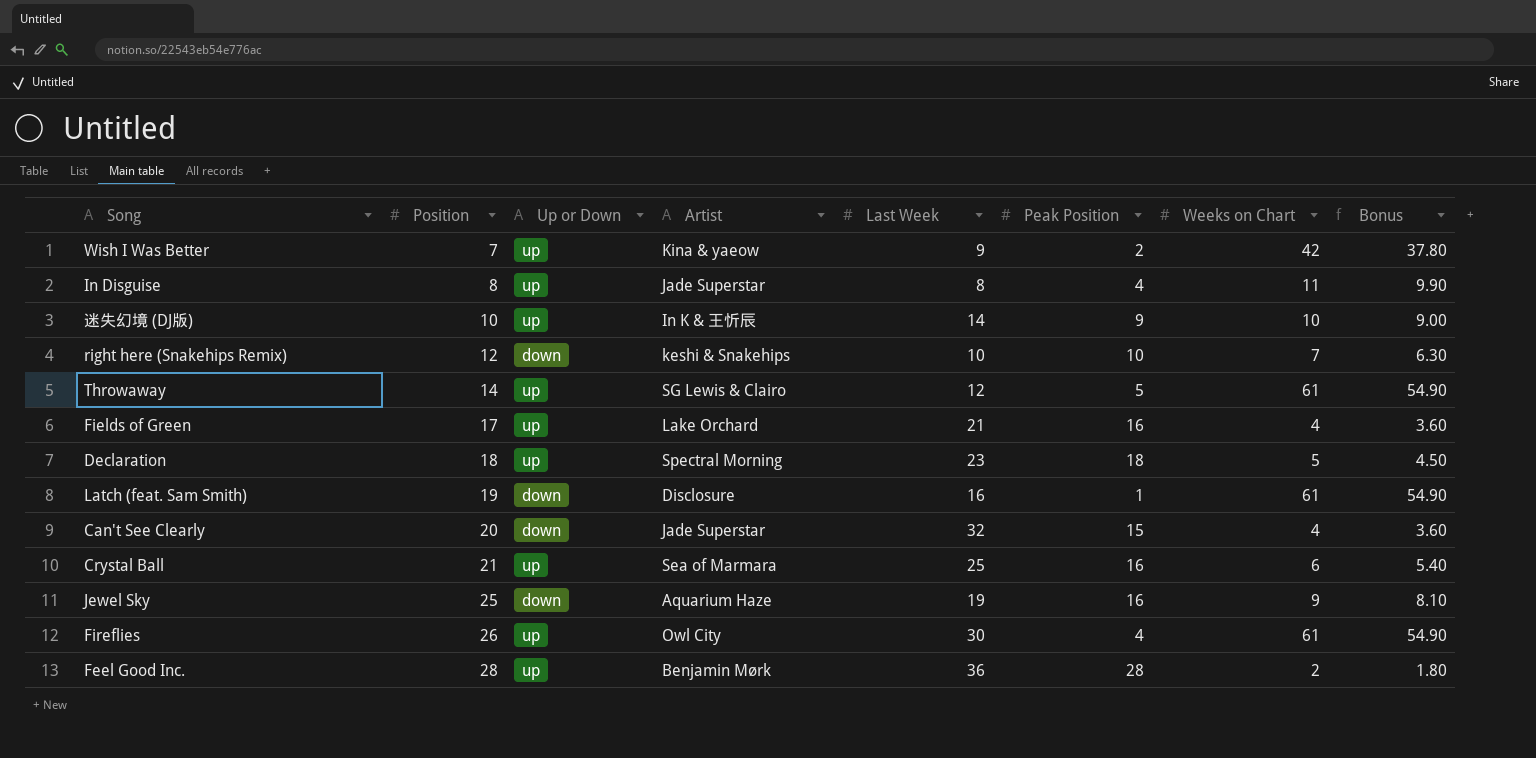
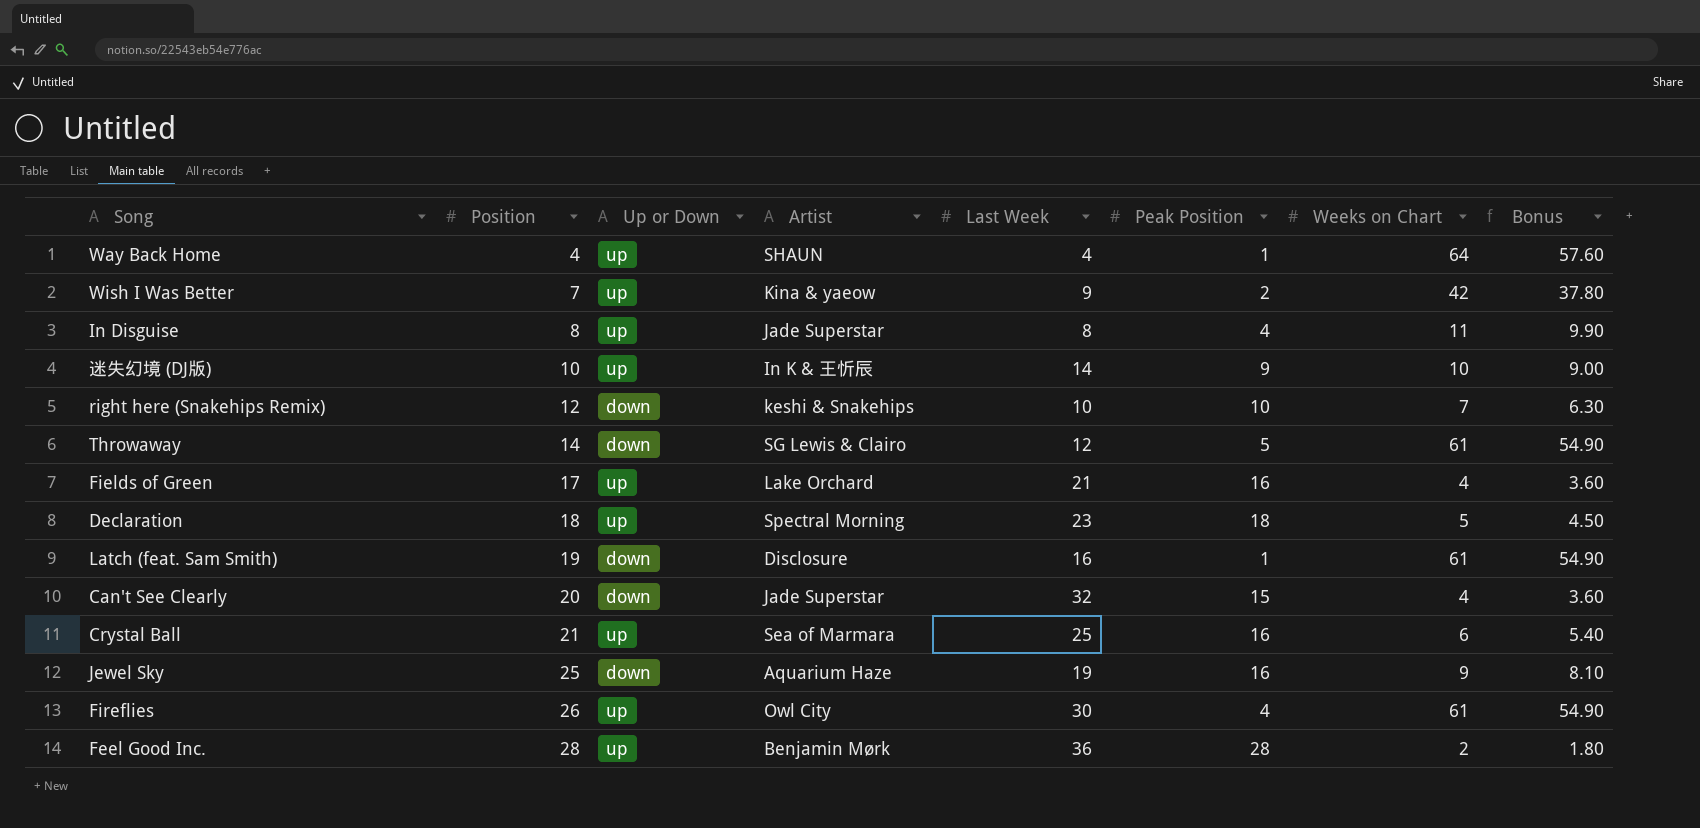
row Way Back Home: none -> 4 | up | SHAUN | 4 | 1 | 64 | 57.60
Throwaway | Up or Down: up -> down

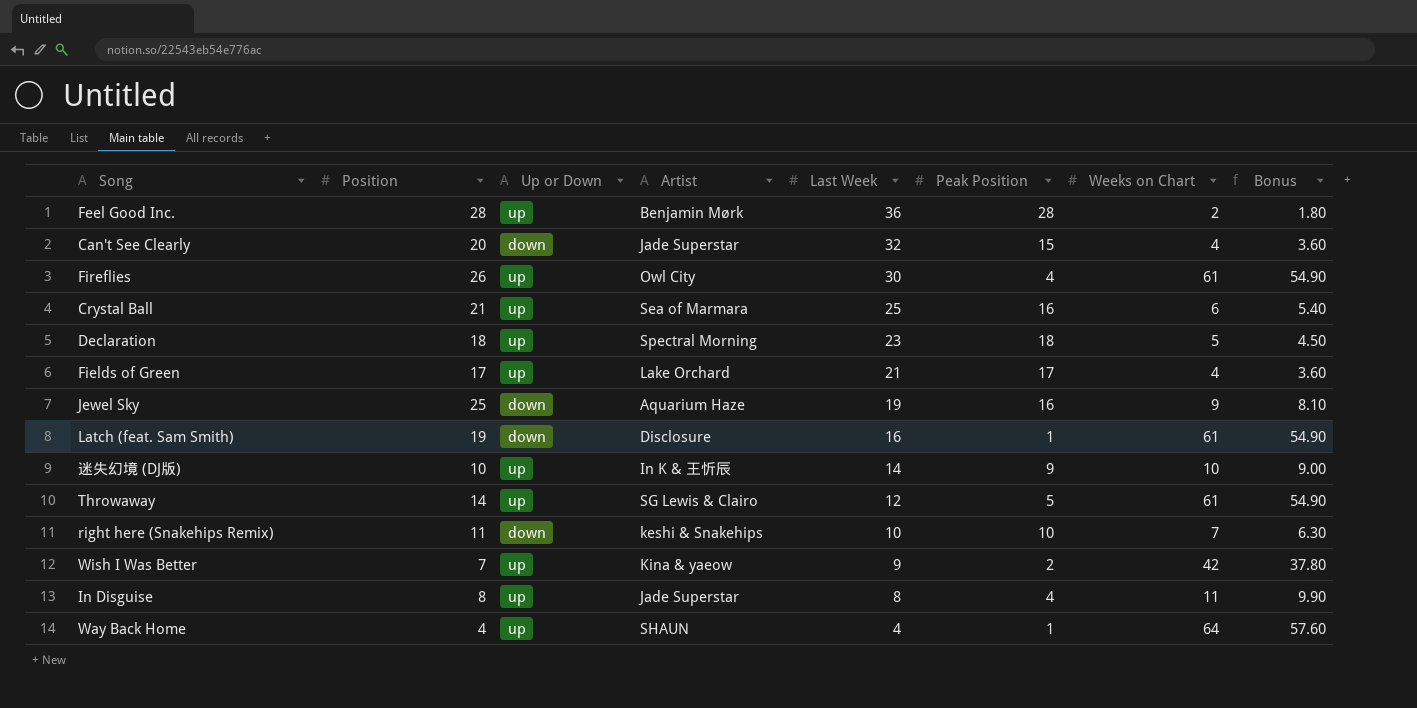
row order: Position ascending -> Last Week descending
Fields of Green | Peak Position: 16 -> 17
Throwaway | Up or Down: down -> up
right here (Snakehips Remix) | Position: 12 -> 11

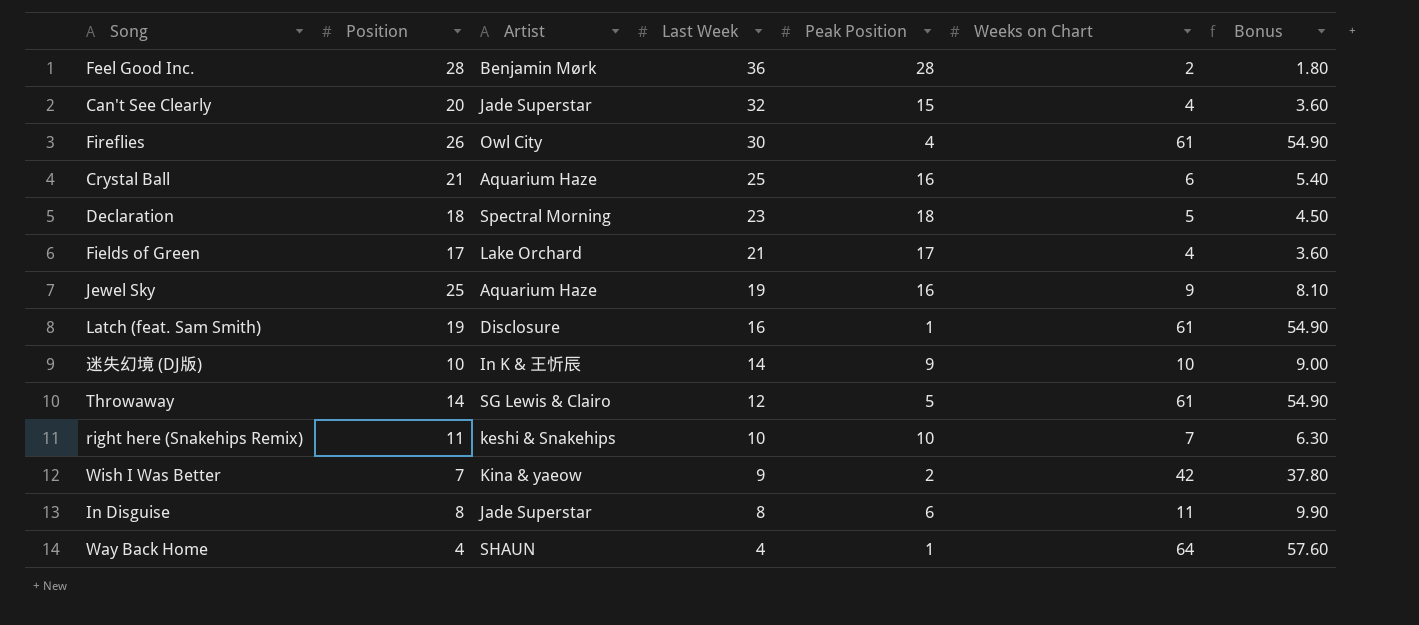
column Up or Down | position: 3 -> none
Crystal Ball | Artist: Sea of Marmara -> Aquarium Haze
In Disguise | Peak Position: 4 -> 6

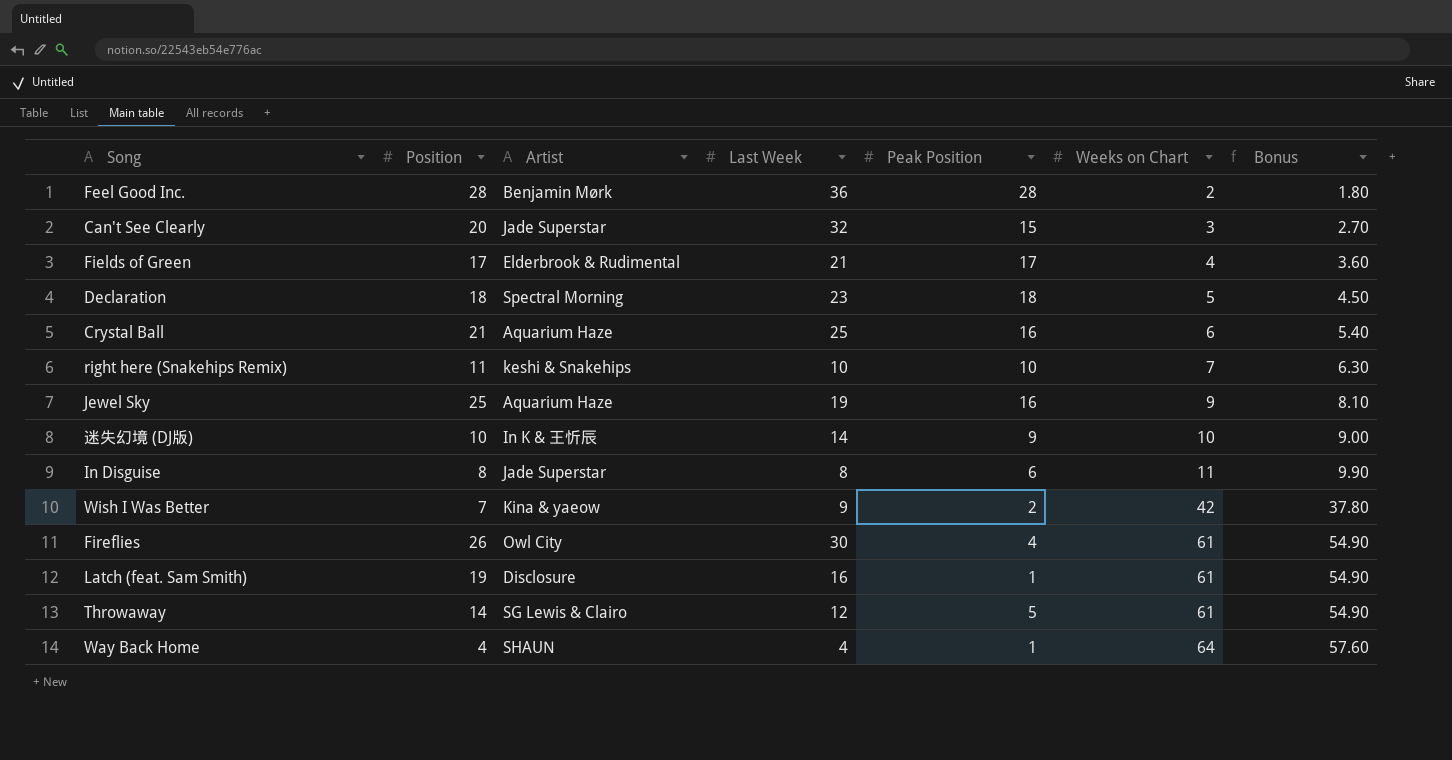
row order: Last Week descending -> Weeks on Chart ascending
Can't See Clearly | Weeks on Chart: 4 -> 3
Can't See Clearly | Bonus: 3.60 -> 2.70
Fields of Green | Artist: Lake Orchard -> Elderbrook & Rudimental

